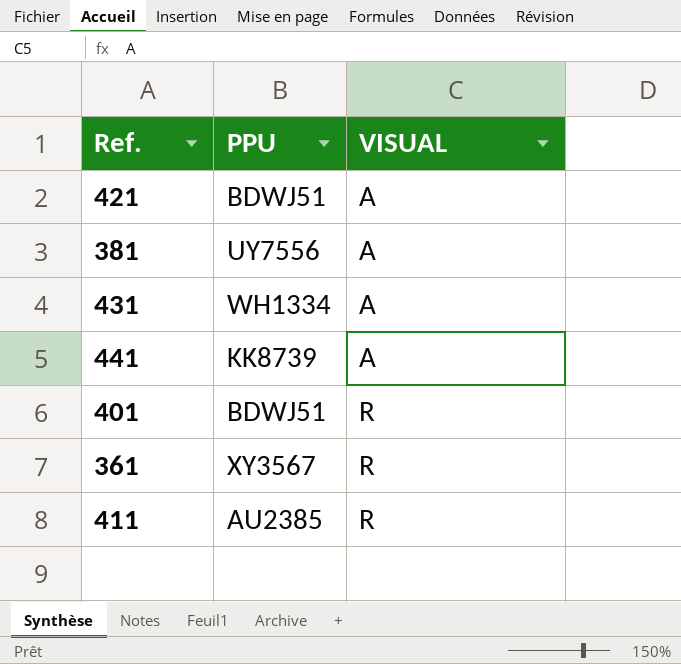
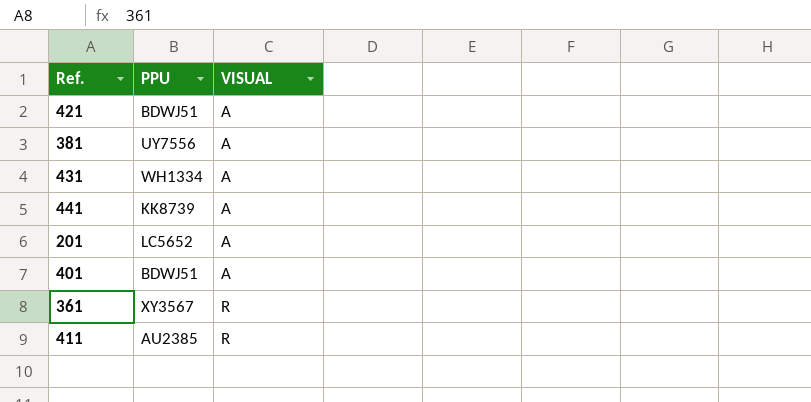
row 201: none -> LC5652 | A
401 | VISUAL: R -> A

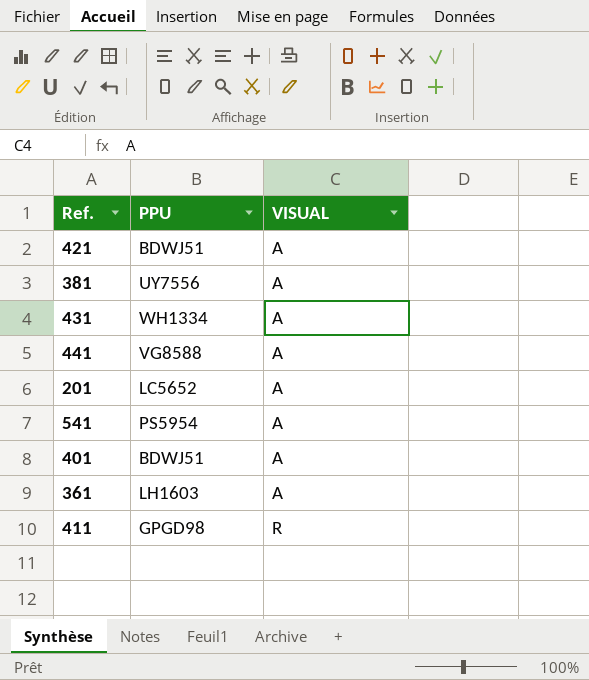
441 | PPU: KK8739 -> VG8588
row 541: none -> PS5954 | A
361 | PPU: XY3567 -> LH1603
361 | VISUAL: R -> A
411 | PPU: AU2385 -> GPGD98

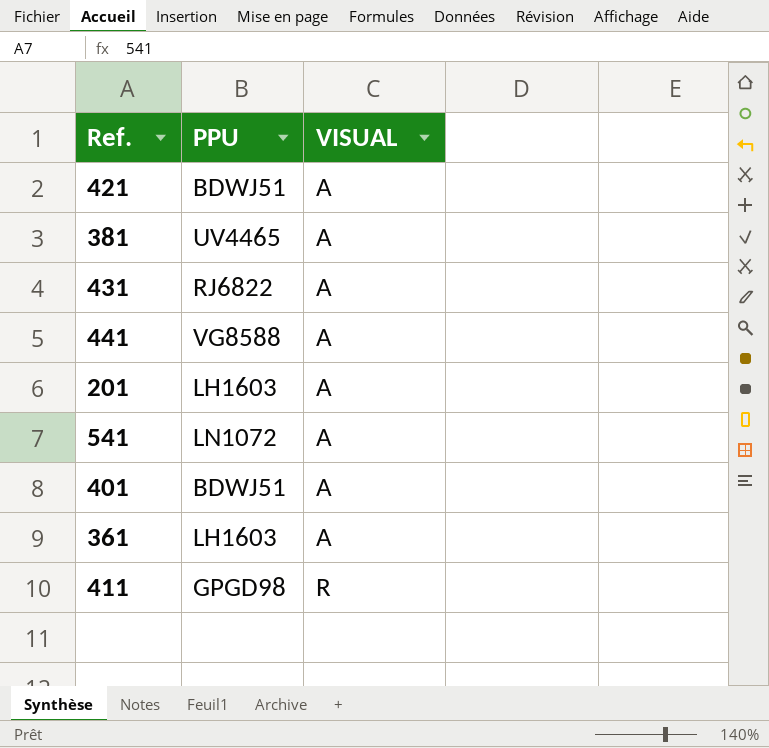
381 | PPU: UY7556 -> UV4465
431 | PPU: WH1334 -> RJ6822
201 | PPU: LC5652 -> LH1603
541 | PPU: PS5954 -> LN1072

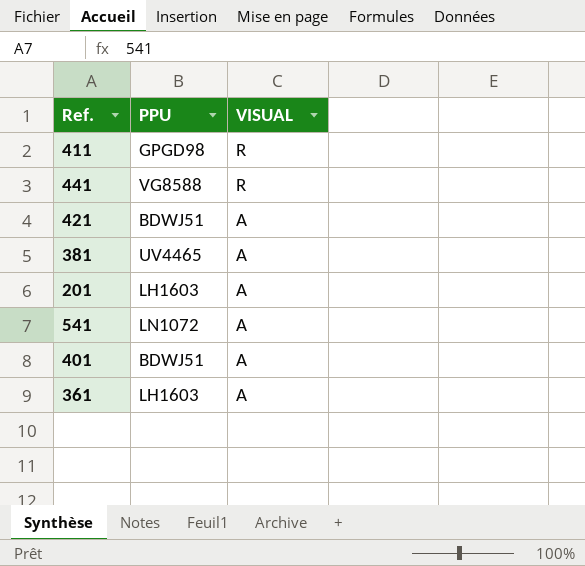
row order: VISUAL ascending -> VISUAL descending
row 431: RJ6822 | A -> none
441 | VISUAL: A -> R

